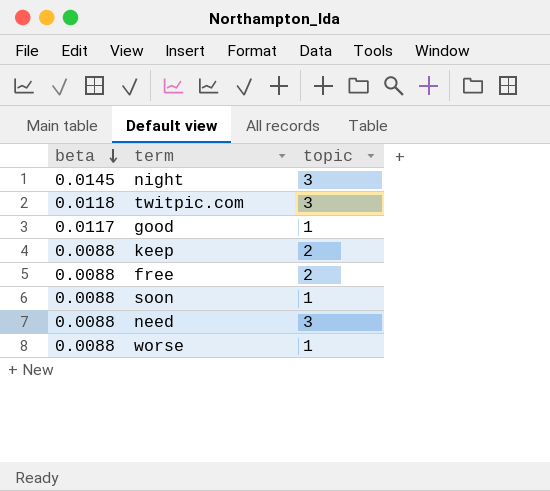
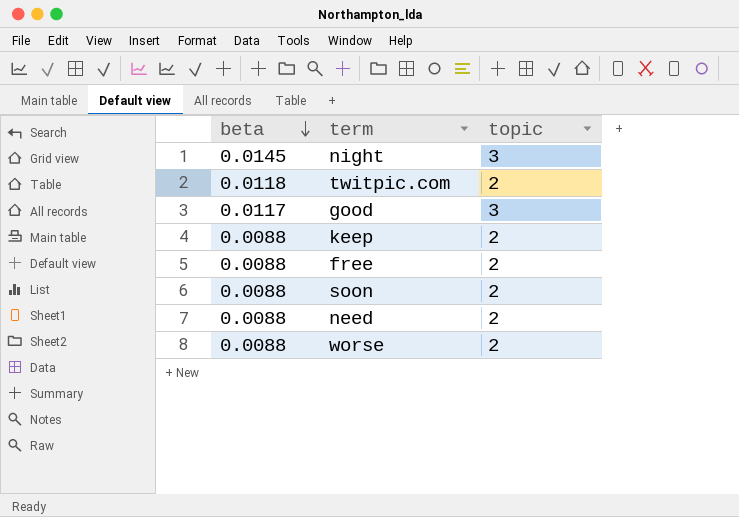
twitpic.com | topic: 3 -> 2
good | topic: 1 -> 3
soon | topic: 1 -> 2
need | topic: 3 -> 2
worse | topic: 1 -> 2

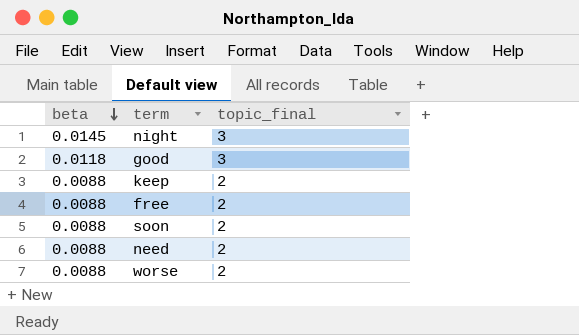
column name: topic -> topic_final
row twitpic.com: 0.0118 | 2 -> none
good | beta: 0.0117 -> 0.0118

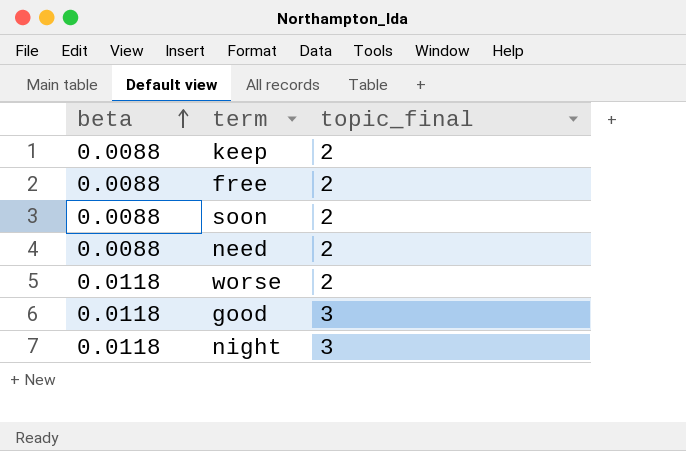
row order: beta descending -> beta ascending
worse | beta: 0.0088 -> 0.0118
night | beta: 0.0145 -> 0.0118

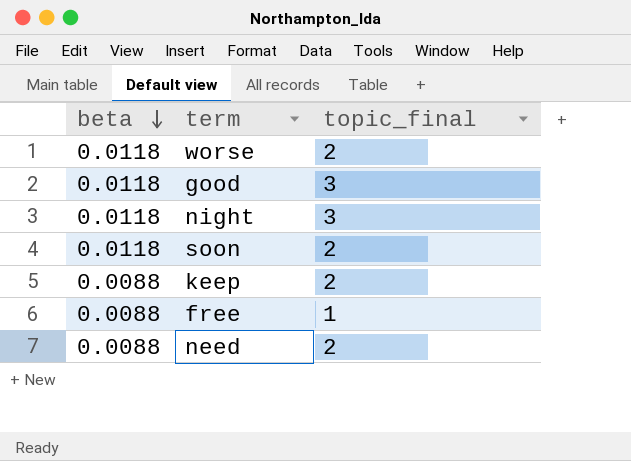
row order: beta ascending -> beta descending
soon | beta: 0.0088 -> 0.0118
free | topic_final: 2 -> 1

